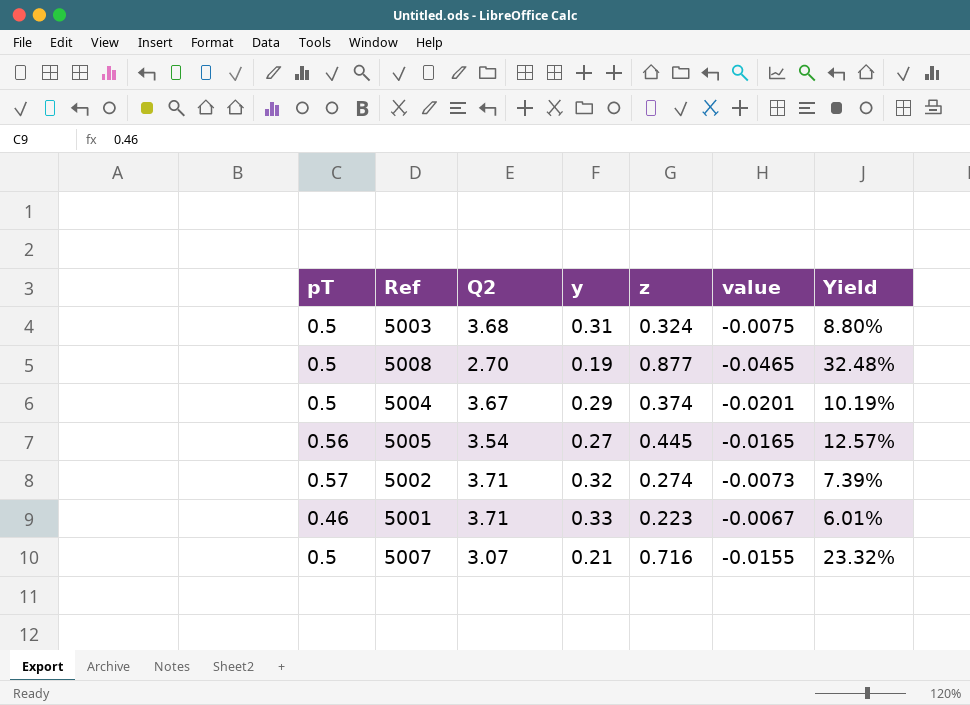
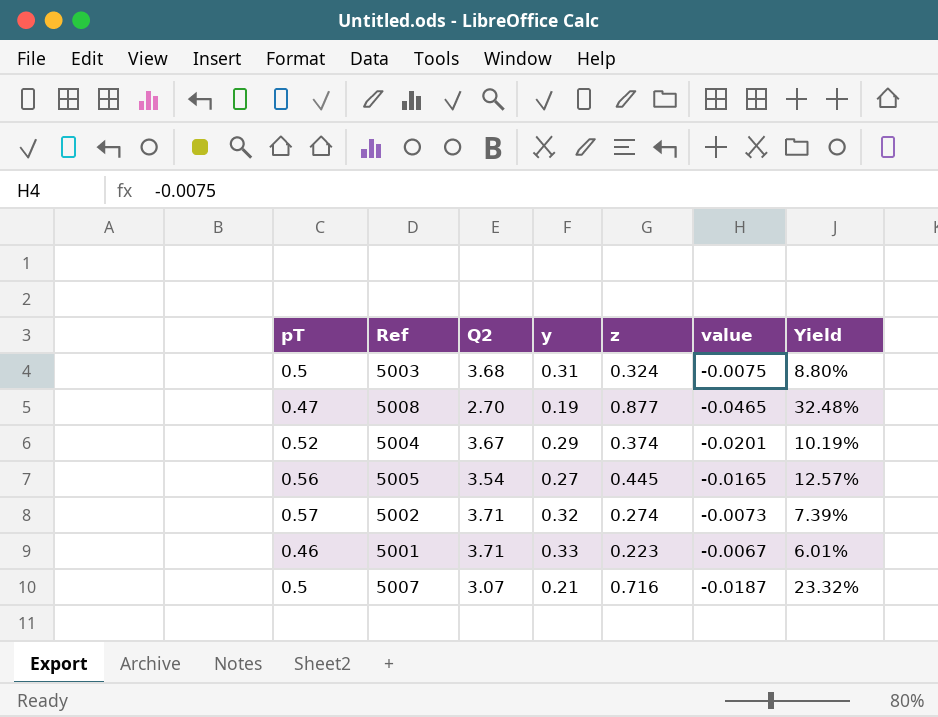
5008 | pT: 0.5 -> 0.47
5004 | pT: 0.5 -> 0.52
5007 | value: -0.0155 -> -0.0187

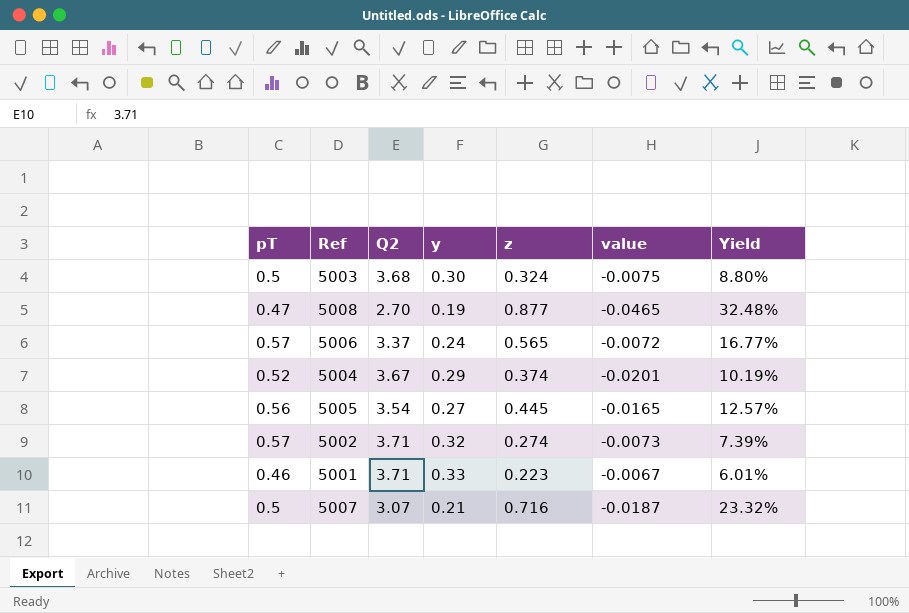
5003 | y: 0.31 -> 0.30
row 5006: none -> 0.57 | 3.37 | 0.24 | 0.565 | -0.0072 | 16.77%

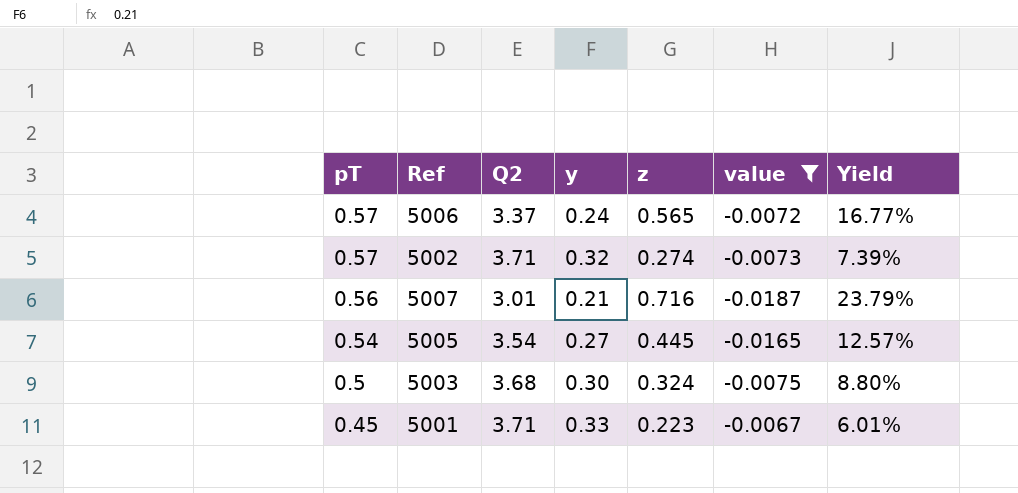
filter: none -> value >= -0.0187
row order: none -> pT descending
5007 | pT: 0.5 -> 0.56
5007 | Q2: 3.07 -> 3.01
5007 | Yield: 23.32% -> 23.79%
5005 | pT: 0.56 -> 0.54
5001 | pT: 0.46 -> 0.45

